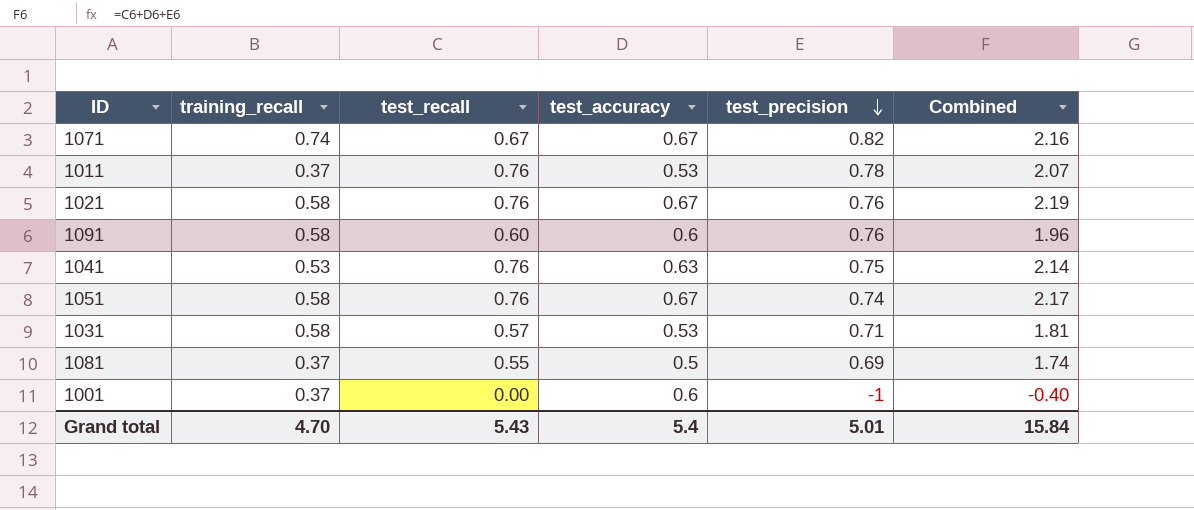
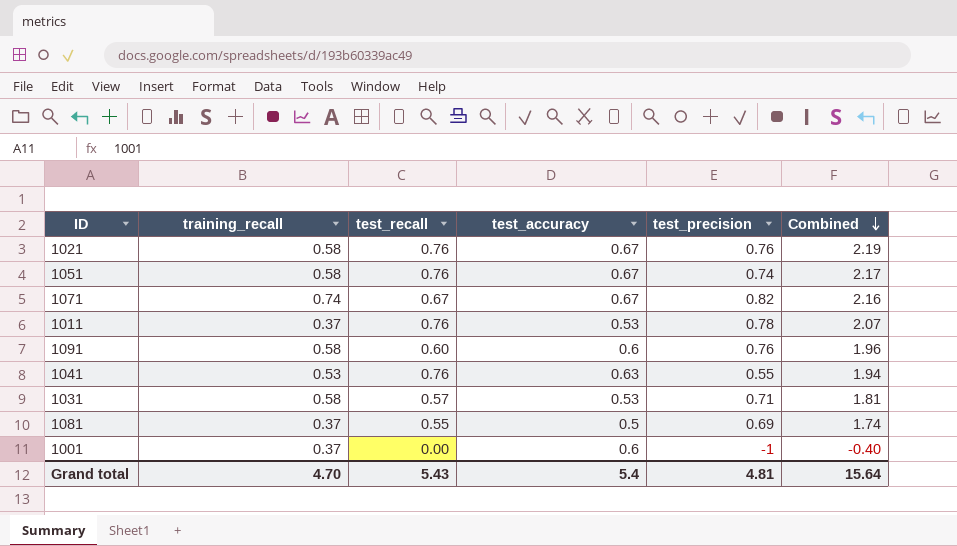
row order: test_precision descending -> Combined descending
1041 | test_precision: 0.75 -> 0.55
1041 | Combined: 2.14 -> 1.94
Grand total | test_precision: 5.01 -> 4.81
Grand total | Combined: 15.84 -> 15.64

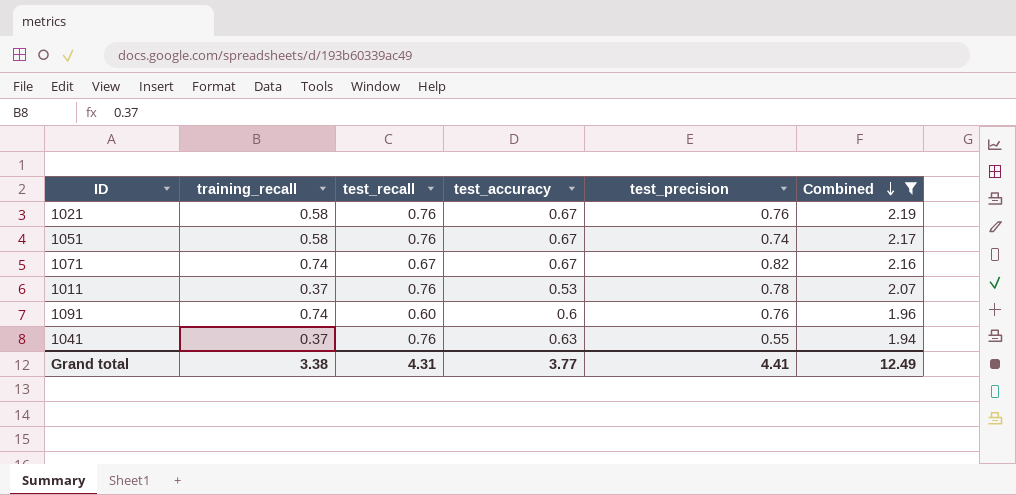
filter: none -> Combined >= 1.94
1091 | training_recall: 0.58 -> 0.74
1041 | training_recall: 0.53 -> 0.37
Grand total | training_recall: 4.70 -> 3.38
Grand total | test_recall: 5.43 -> 4.31
Grand total | test_accuracy: 5.4 -> 3.77
Grand total | test_precision: 4.81 -> 4.41
Grand total | Combined: 15.64 -> 12.49

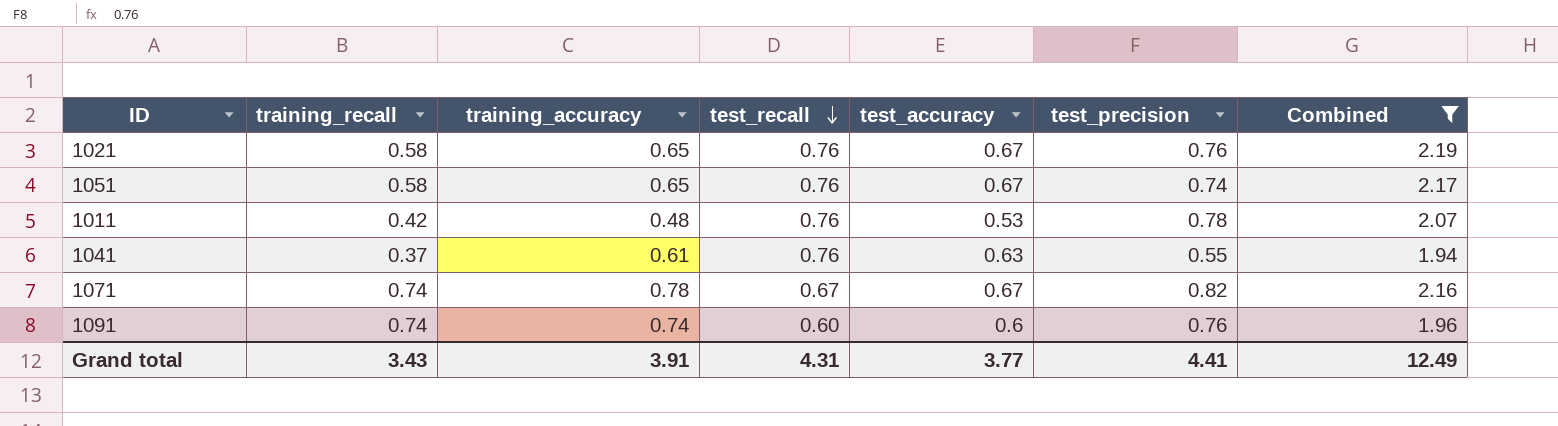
row order: Combined descending -> test_recall descending
column training_accuracy | position: none -> 3
1011 | training_recall: 0.37 -> 0.42
Grand total | training_recall: 3.38 -> 3.43

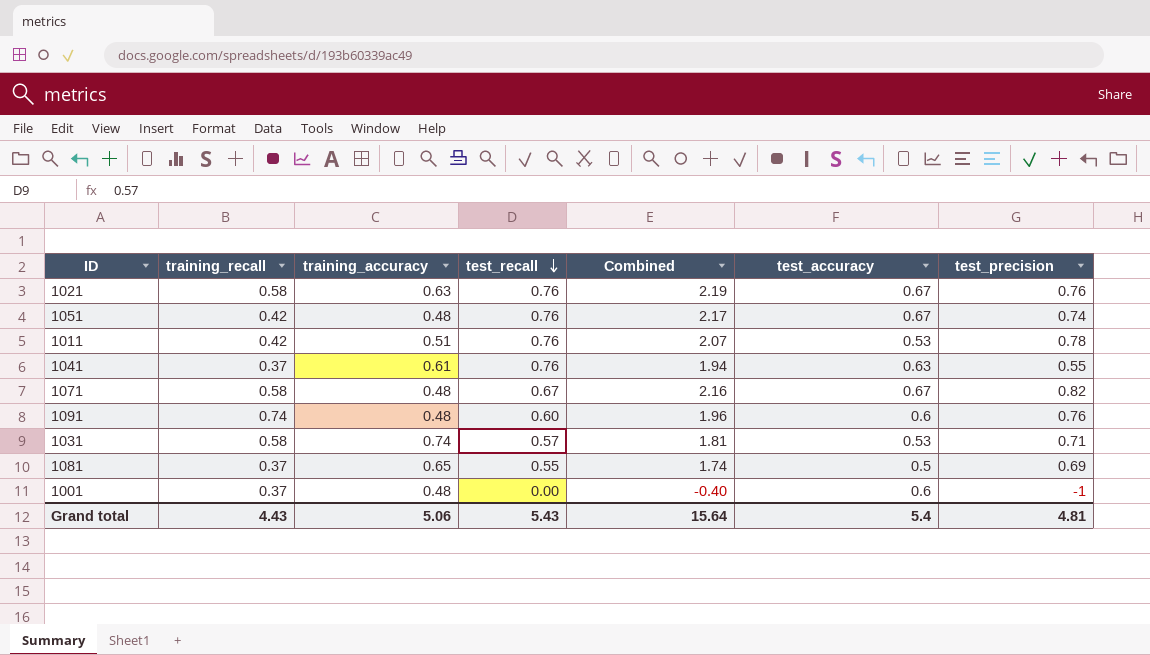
filter: Combined >= 1.94 -> none
column Combined | position: 7 -> 5
1021 | training_accuracy: 0.65 -> 0.63
1051 | training_recall: 0.58 -> 0.42
1051 | training_accuracy: 0.65 -> 0.48
1011 | training_accuracy: 0.48 -> 0.51
1071 | training_recall: 0.74 -> 0.58
1071 | training_accuracy: 0.78 -> 0.48
1091 | training_accuracy: 0.74 -> 0.48
Grand total | training_recall: 3.43 -> 4.43
Grand total | training_accuracy: 3.91 -> 5.06
Grand total | test_recall: 4.31 -> 5.43
Grand total | Combined: 12.49 -> 15.64
Grand total | test_accuracy: 3.77 -> 5.4
Grand total | test_precision: 4.41 -> 4.81

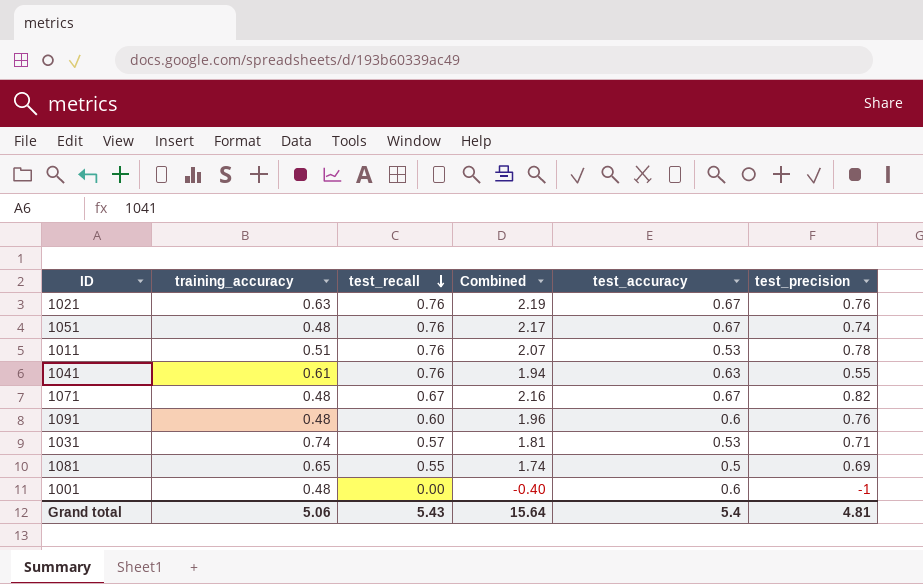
column training_recall | position: 2 -> none

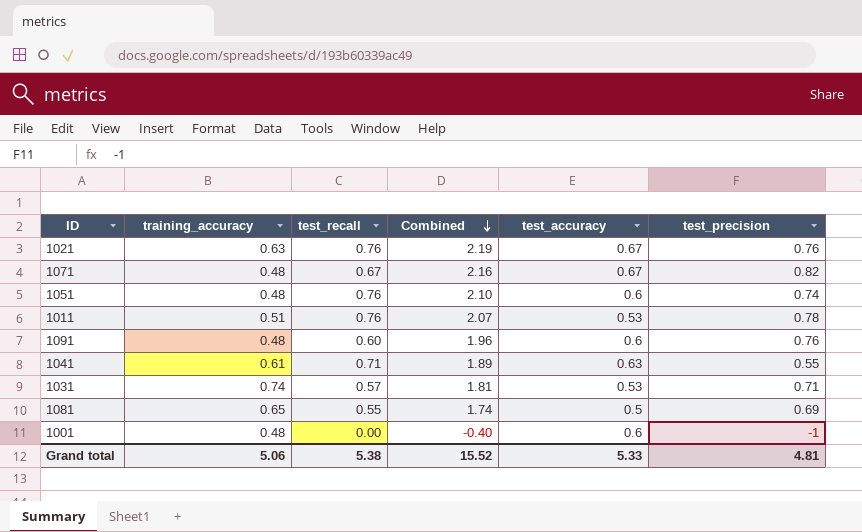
row order: test_recall descending -> Combined descending
1051 | Combined: 2.17 -> 2.10
1051 | test_accuracy: 0.67 -> 0.6
1041 | test_recall: 0.76 -> 0.71
1041 | Combined: 1.94 -> 1.89
Grand total | test_recall: 5.43 -> 5.38
Grand total | Combined: 15.64 -> 15.52
Grand total | test_accuracy: 5.4 -> 5.33

